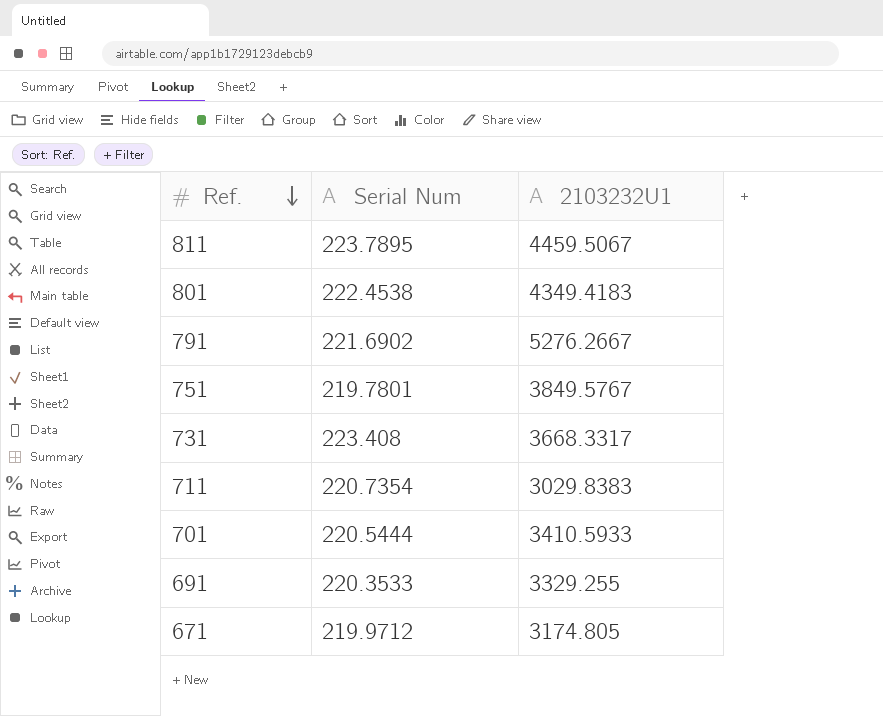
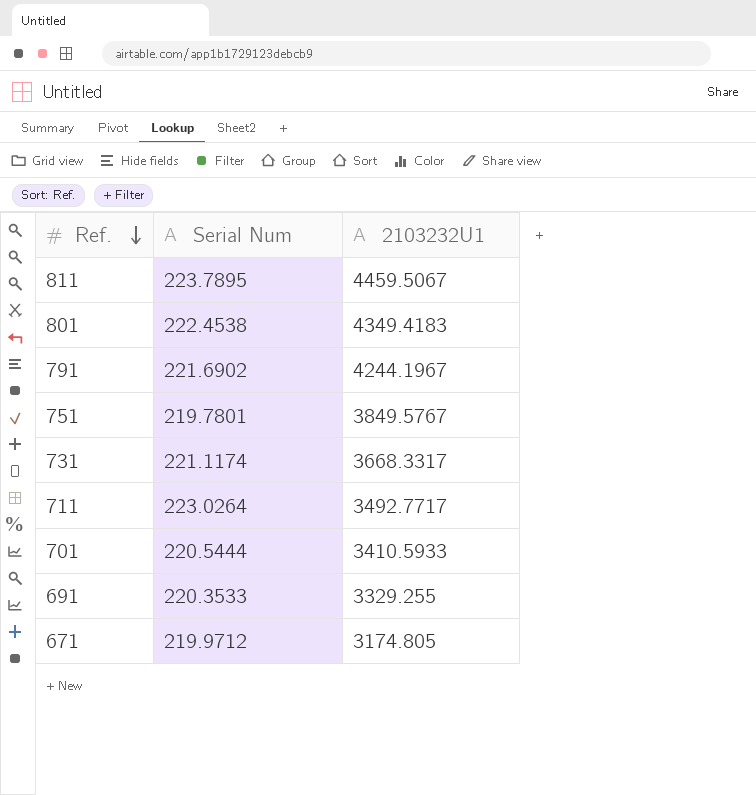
791 | 2103232U1: 5276.2667 -> 4244.1967
731 | Serial Num: 223.408 -> 221.1174
711 | Serial Num: 220.7354 -> 223.0264
711 | 2103232U1: 3029.8383 -> 3492.7717

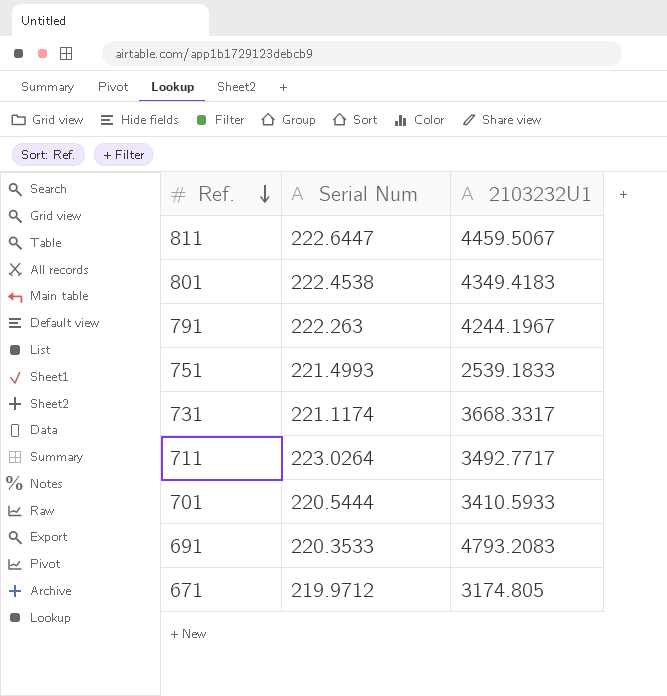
811 | Serial Num: 223.7895 -> 222.6447
791 | Serial Num: 221.6902 -> 222.263
751 | Serial Num: 219.7801 -> 221.4993
751 | 2103232U1: 3849.5767 -> 2539.1833
691 | 2103232U1: 3329.255 -> 4793.2083

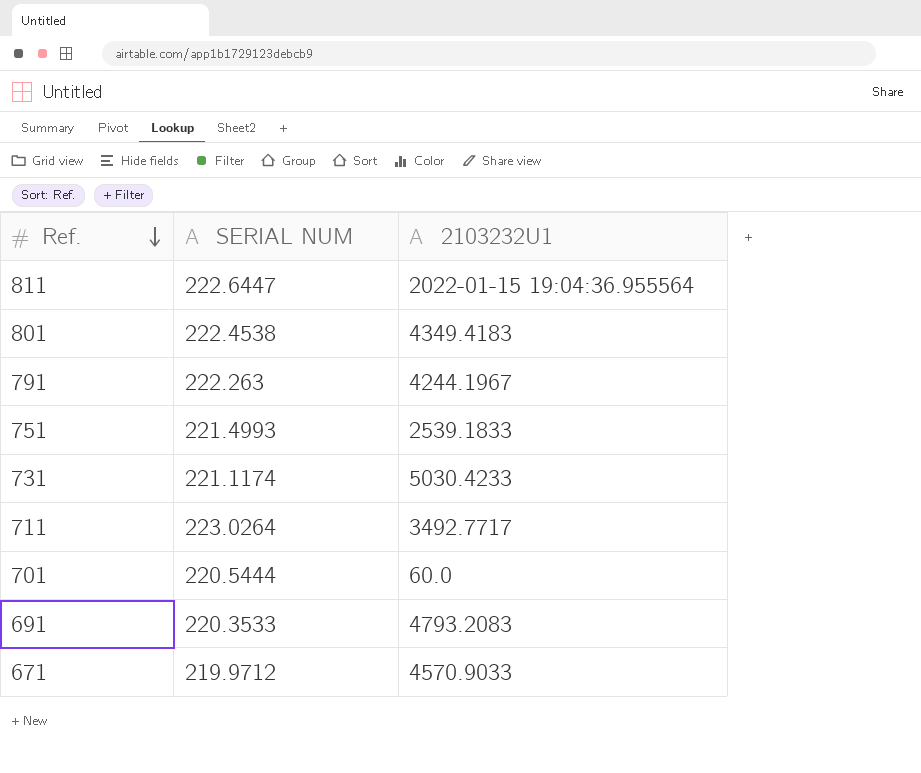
column name: Serial Num -> SERIAL NUM
811 | 2103232U1: 4459.5067 -> 2022-01-15 19:04:36.955564
731 | 2103232U1: 3668.3317 -> 5030.4233
701 | 2103232U1: 3410.5933 -> 60.0
671 | 2103232U1: 3174.805 -> 4570.9033

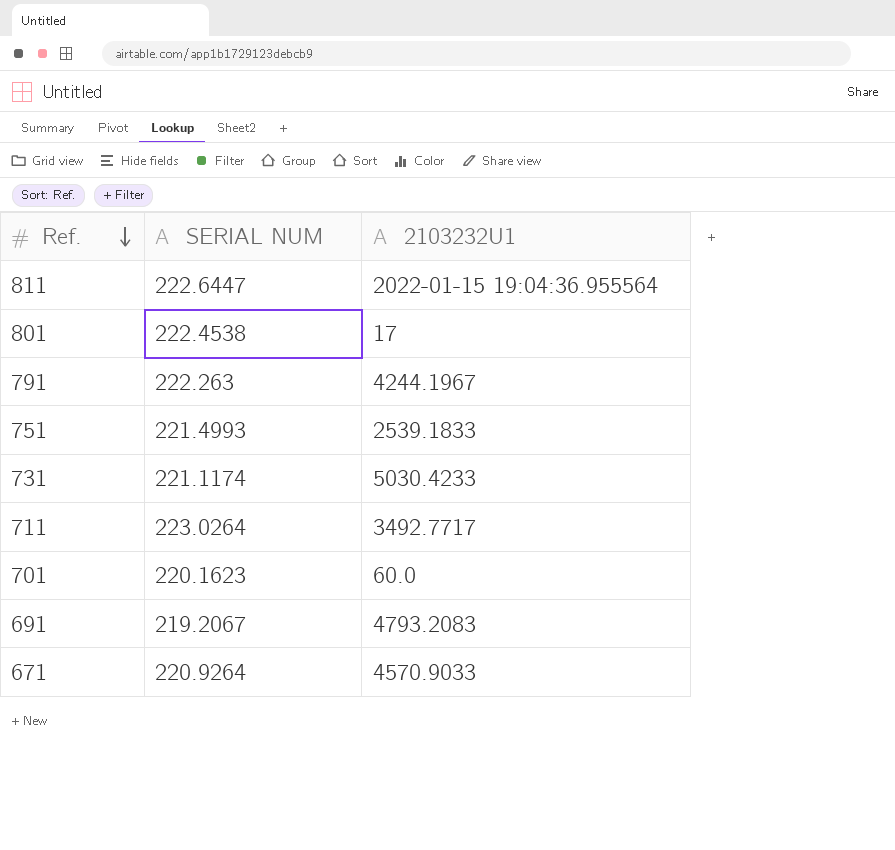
801 | 2103232U1: 4349.4183 -> 17
701 | SERIAL NUM: 220.5444 -> 220.1623
691 | SERIAL NUM: 220.3533 -> 219.2067
671 | SERIAL NUM: 219.9712 -> 220.9264

